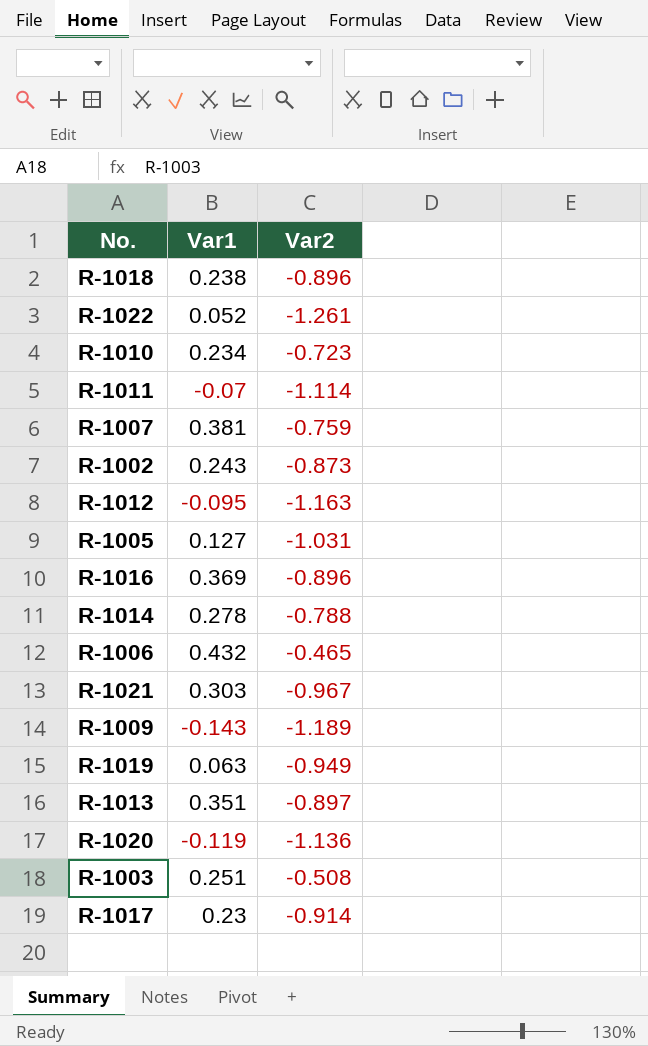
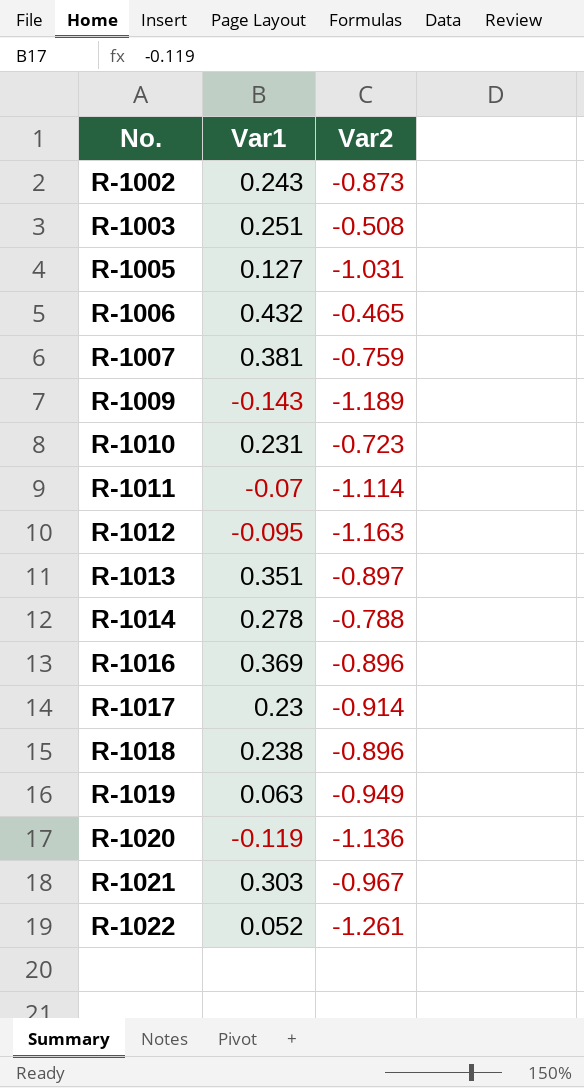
row order: none -> No. ascending
R-1010 | Var1: 0.234 -> 0.231

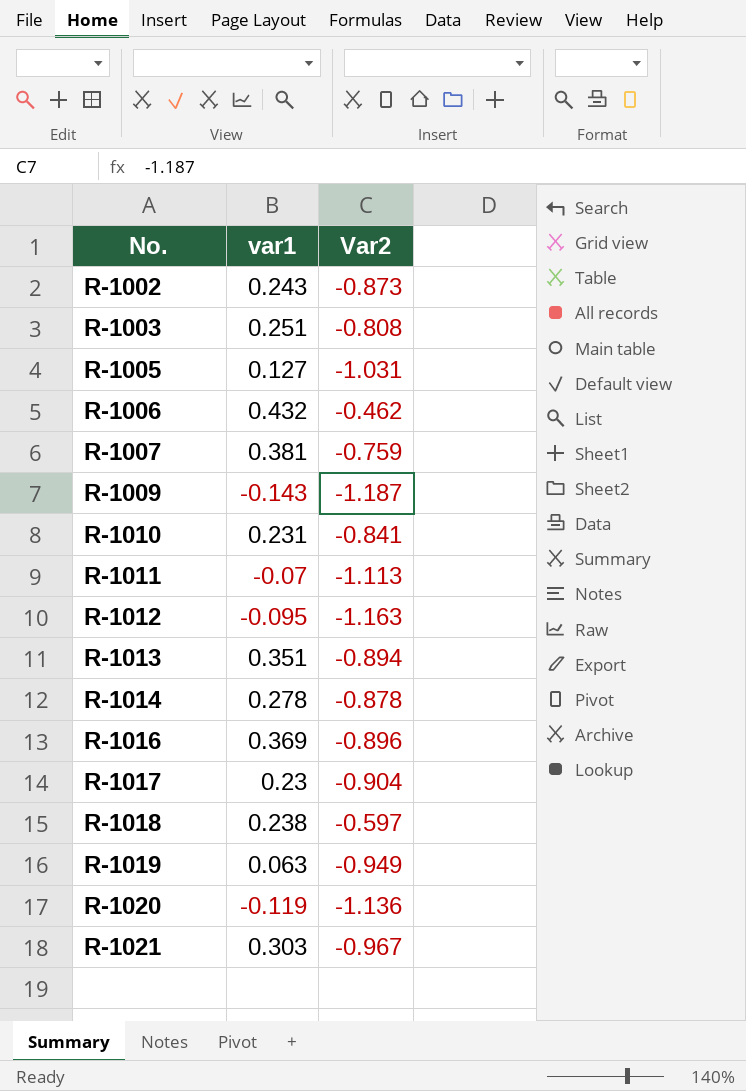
column name: Var1 -> var1
row R-1022: 0.052 | -1.261 -> none
R-1003 | Var2: -0.508 -> -0.808
R-1006 | Var2: -0.465 -> -0.462
R-1009 | Var2: -1.189 -> -1.187
R-1010 | Var2: -0.723 -> -0.841
R-1011 | Var2: -1.114 -> -1.113
R-1013 | Var2: -0.897 -> -0.894
R-1014 | Var2: -0.788 -> -0.878
R-1017 | Var2: -0.914 -> -0.904
R-1018 | Var2: -0.896 -> -0.597

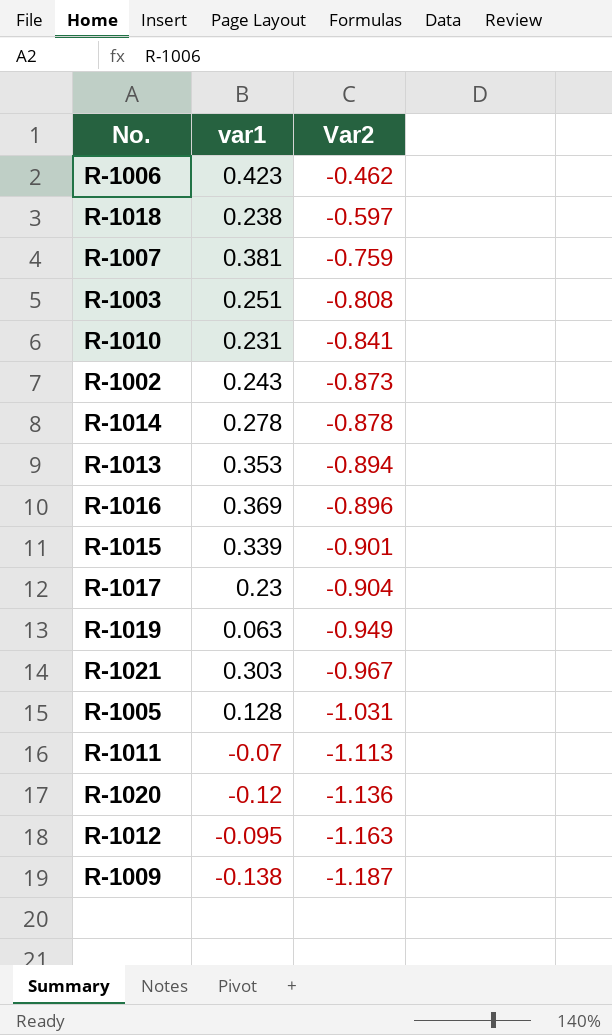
row order: No. ascending -> Var2 descending
R-1006 | var1: 0.432 -> 0.423
R-1013 | var1: 0.351 -> 0.353
row R-1015: none -> 0.339 | -0.901
R-1005 | var1: 0.127 -> 0.128
R-1020 | var1: -0.119 -> -0.12
R-1009 | var1: -0.143 -> -0.138

